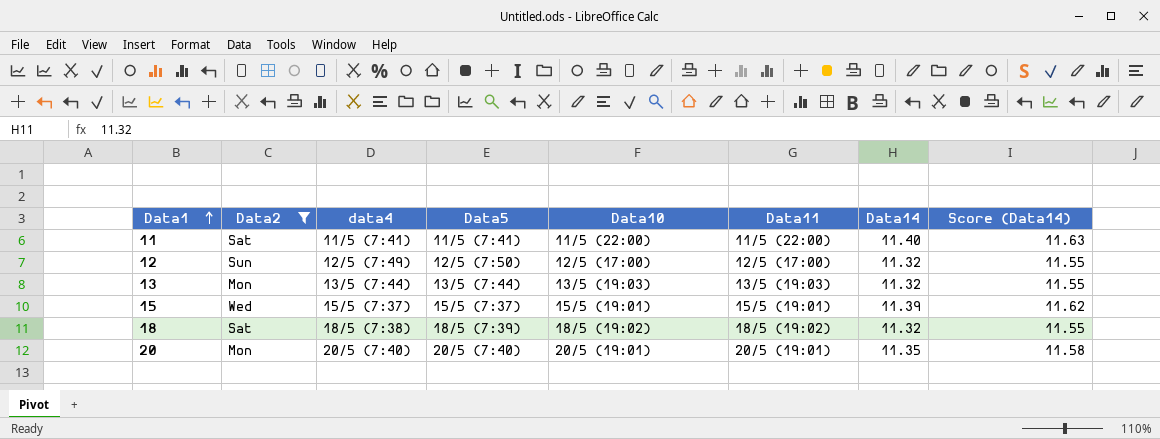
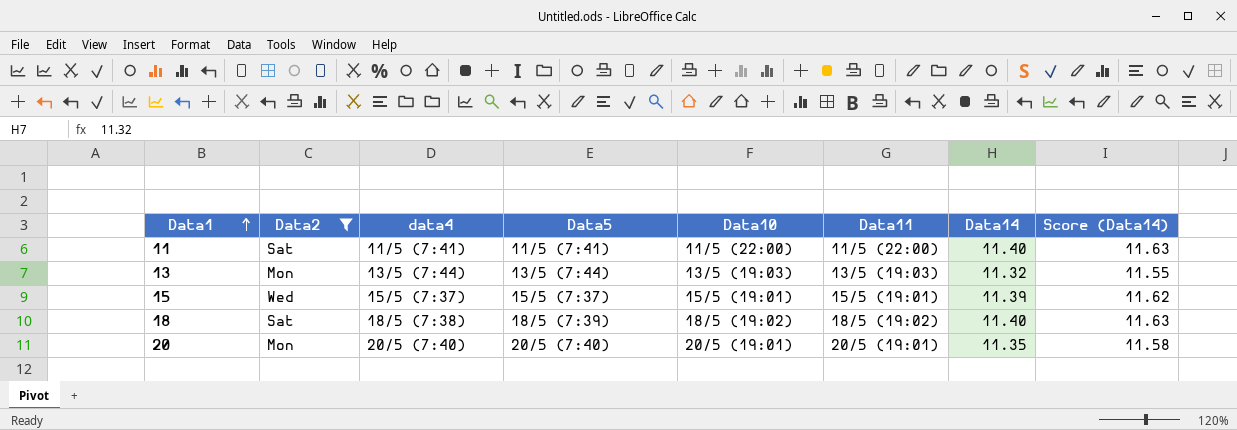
row 12: Sun | 12/5 (7:49) | 12/5 (7:50) | 12/5 (17:00) | 12/5 (17:00) | 11.32 | 11.55 -> none
18 | Data14: 11.32 -> 11.40
18 | Score (Data14): 11.55 -> 11.63

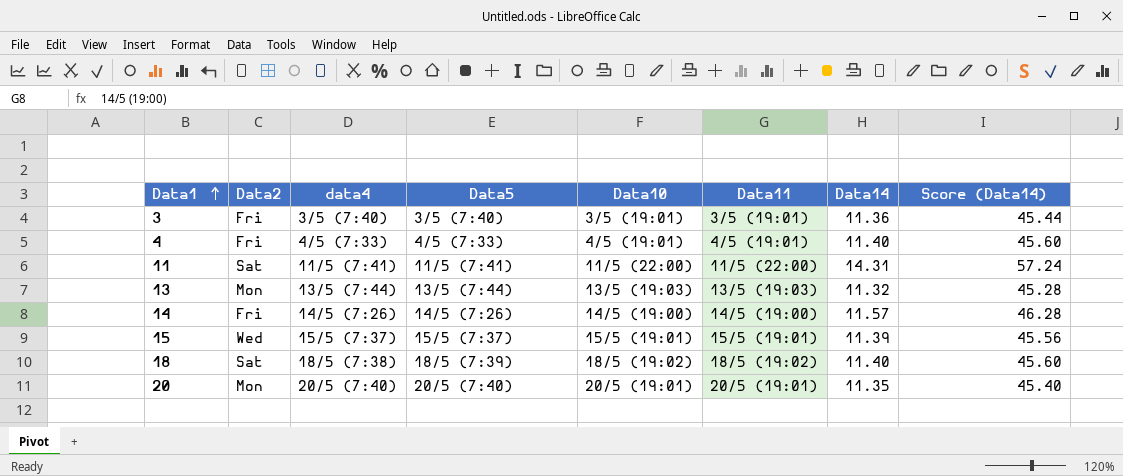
filter: Data2 != Fri -> none
column Score (Data14) | formula: [Data14] * 1.02 -> [Data14] * 4
11 | Data14: 11.40 -> 14.31

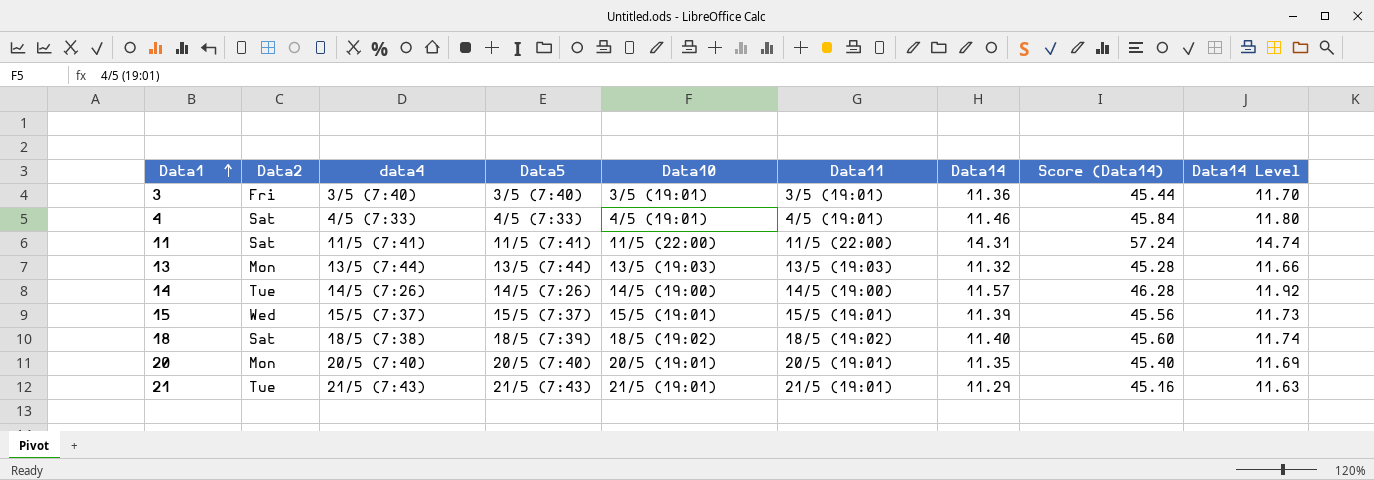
column Data14 Level | formula: none -> [Data14] * 1.03
4 | Data2: Fri -> Sat
4 | Data14: 11.40 -> 11.46
4 | Score (Data14): 45.60 -> 45.84
14 | Data2: Fri -> Tue
row 21: none -> Tue | 21/5 (7:43) | 21/5 (7:43) | 21/5 (19:01) | 21/5 (19:01) | 11.29 | 45.16 | 11.63

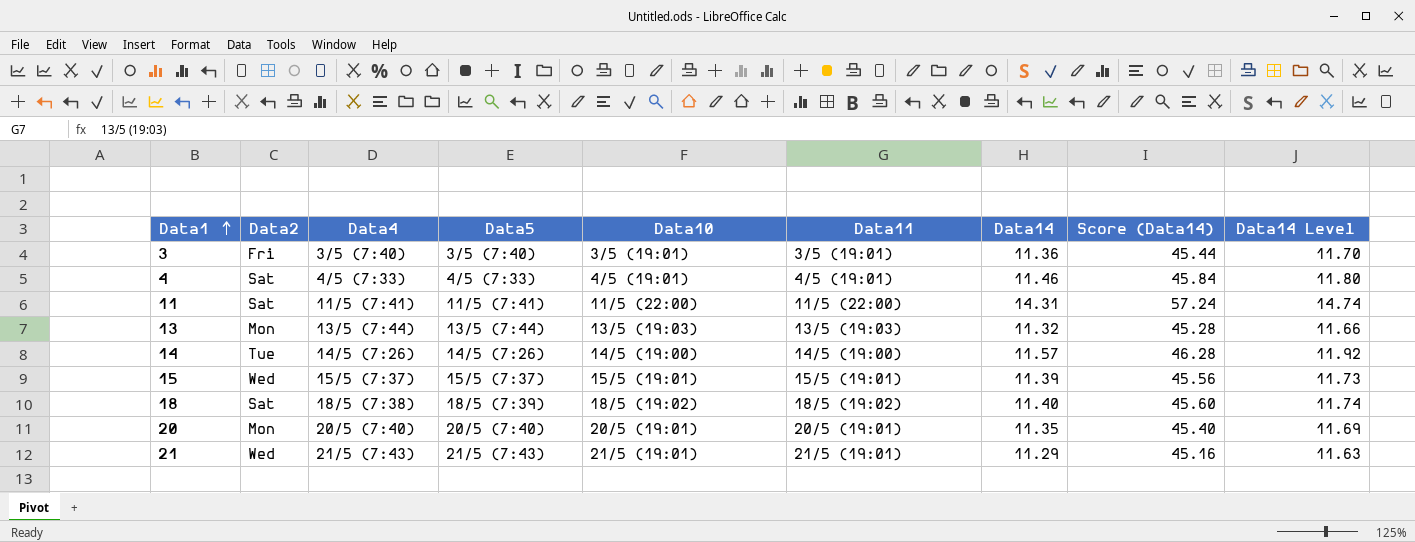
column name: data4 -> Data4
21 | Data2: Tue -> Wed

